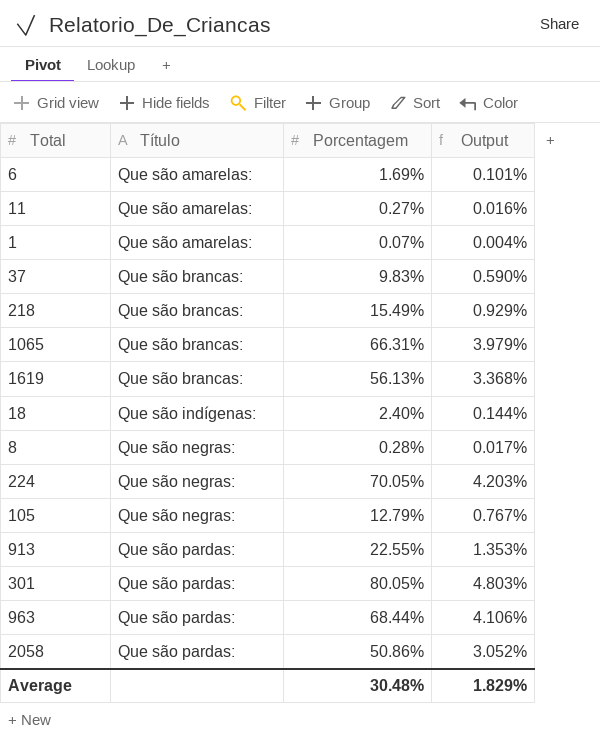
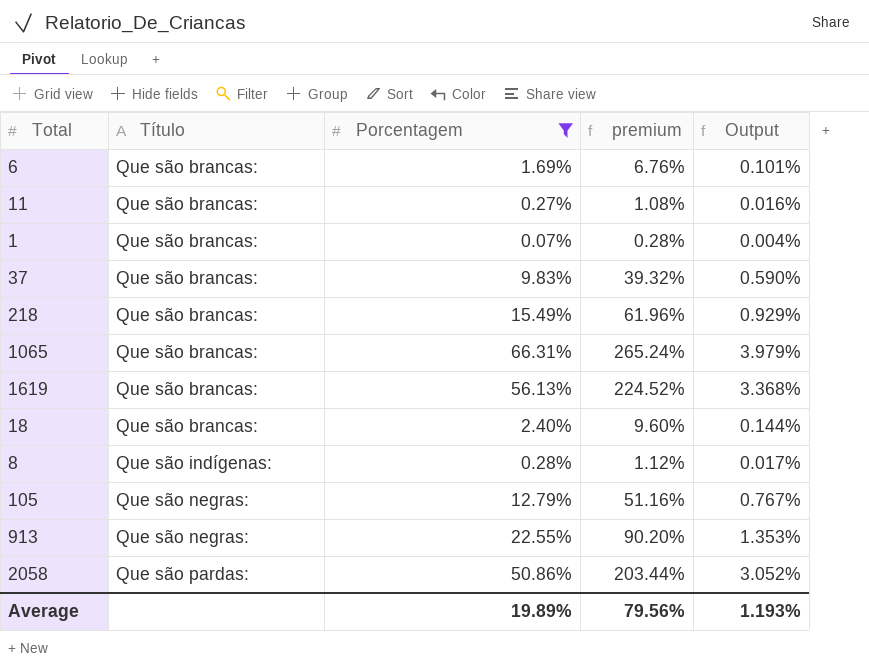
filter: none -> Porcentagem <= 66.31%
column premium | formula: none -> [Porcentagem] * 4
6 | Título: Que são amarelas: -> Que são brancas:
11 | Título: Que são amarelas: -> Que são brancas:
1 | Título: Que são amarelas: -> Que são brancas:
18 | Título: Que são indígenas: -> Que são brancas:
8 | Título: Que são negras: -> Que são indígenas:
913 | Título: Que são pardas: -> Que são negras:
Average | Porcentagem: 30.48% -> 19.89%
Average | Output: 1.829% -> 1.193%

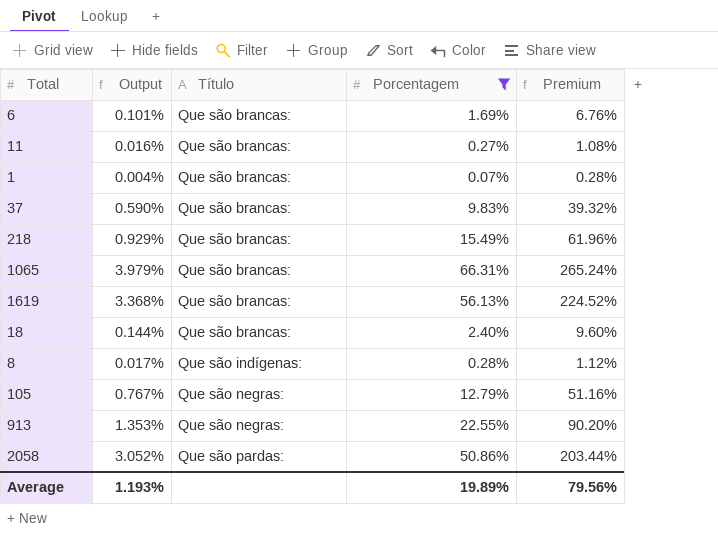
column Output | position: 5 -> 2
column name: premium -> Premium

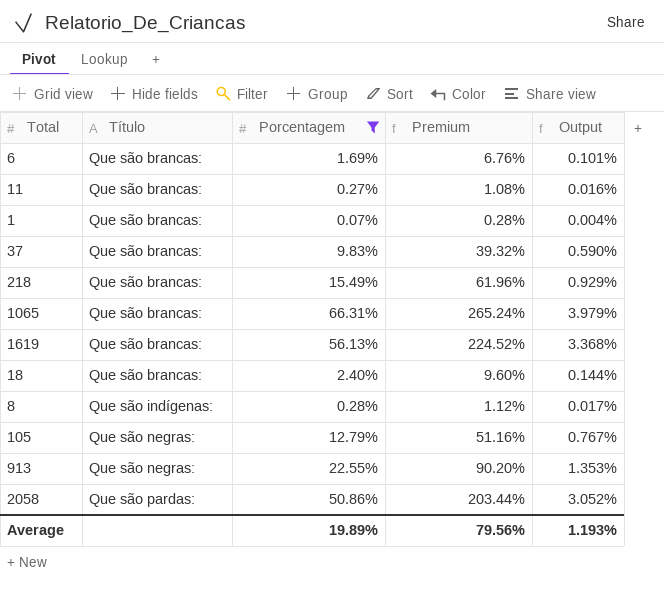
column Output | position: 2 -> 5

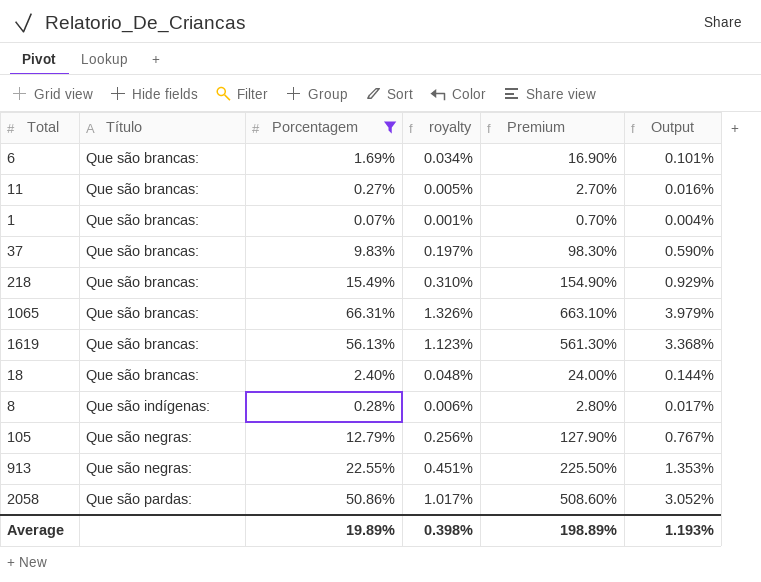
column royalty | formula: none -> [Porcentagem] * 0.02
column Premium | formula: [Porcentagem] * 4 -> [Porcentagem] * 10
Average | Premium: 79.56% -> 198.89%

